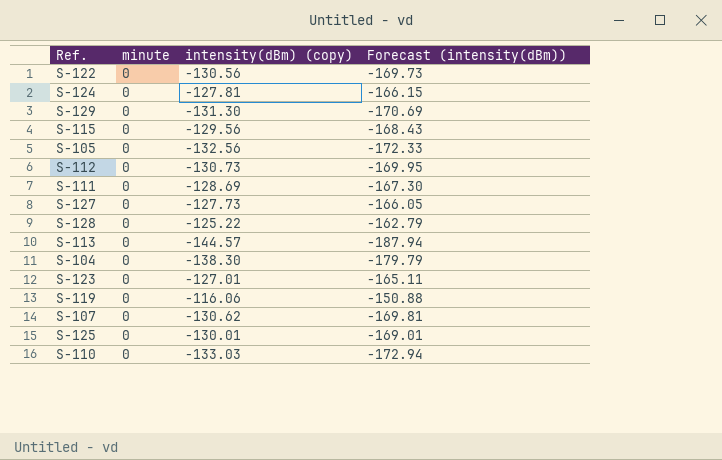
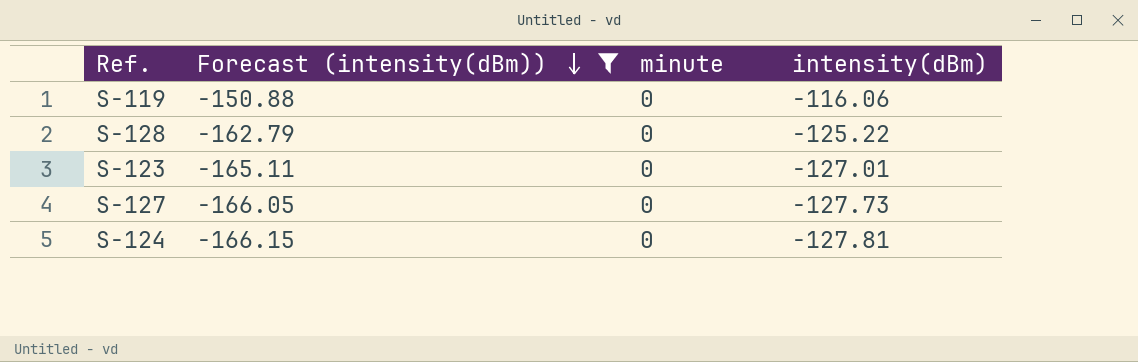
filter: none -> Forecast (intensity(dBm)) >= -166.15
row order: none -> Forecast (intensity(dBm)) descending
column Forecast (intensity(dBm)) | position: 4 -> 2
column name: intensity(dBm) (copy) -> intensity(dBm)

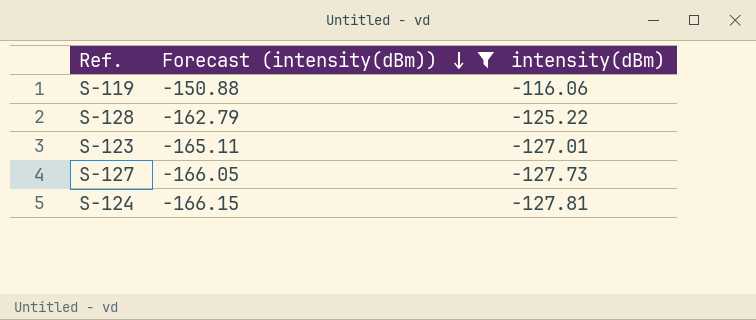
column minute | position: 3 -> none

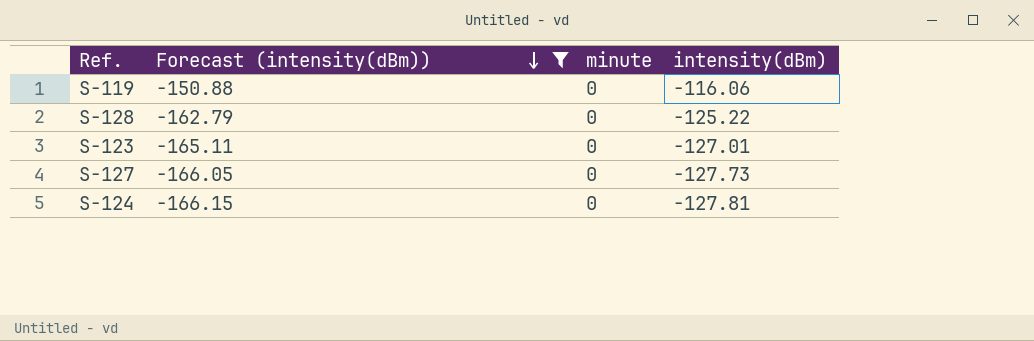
column minute | position: none -> 3

